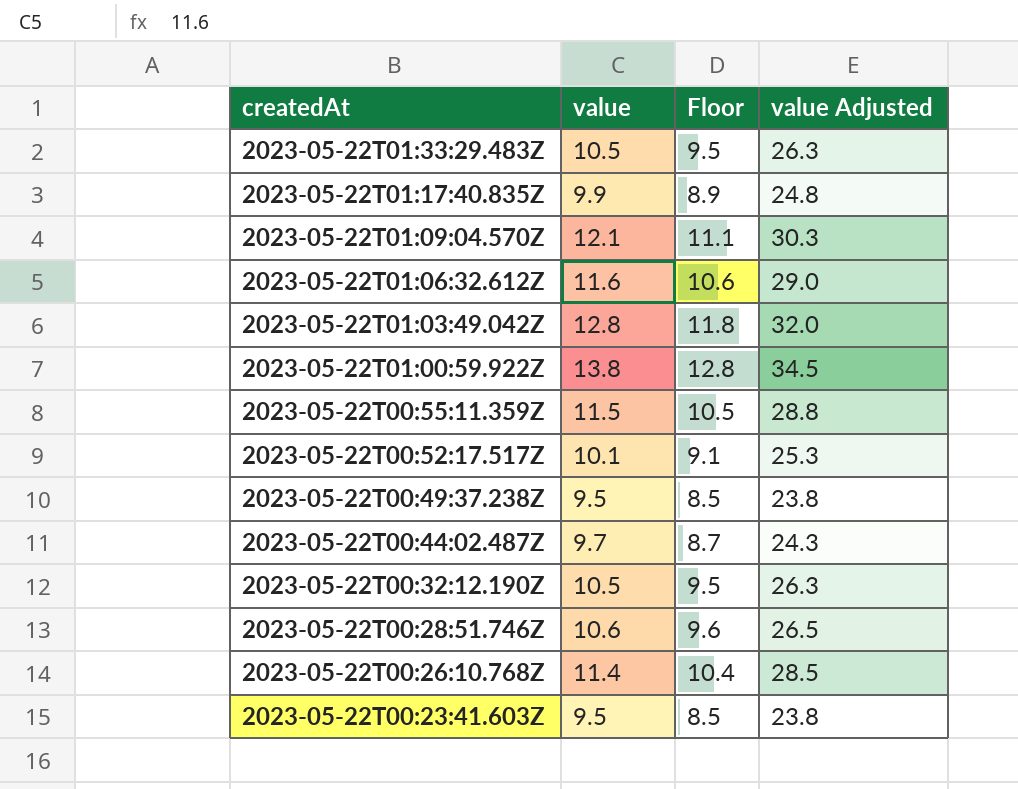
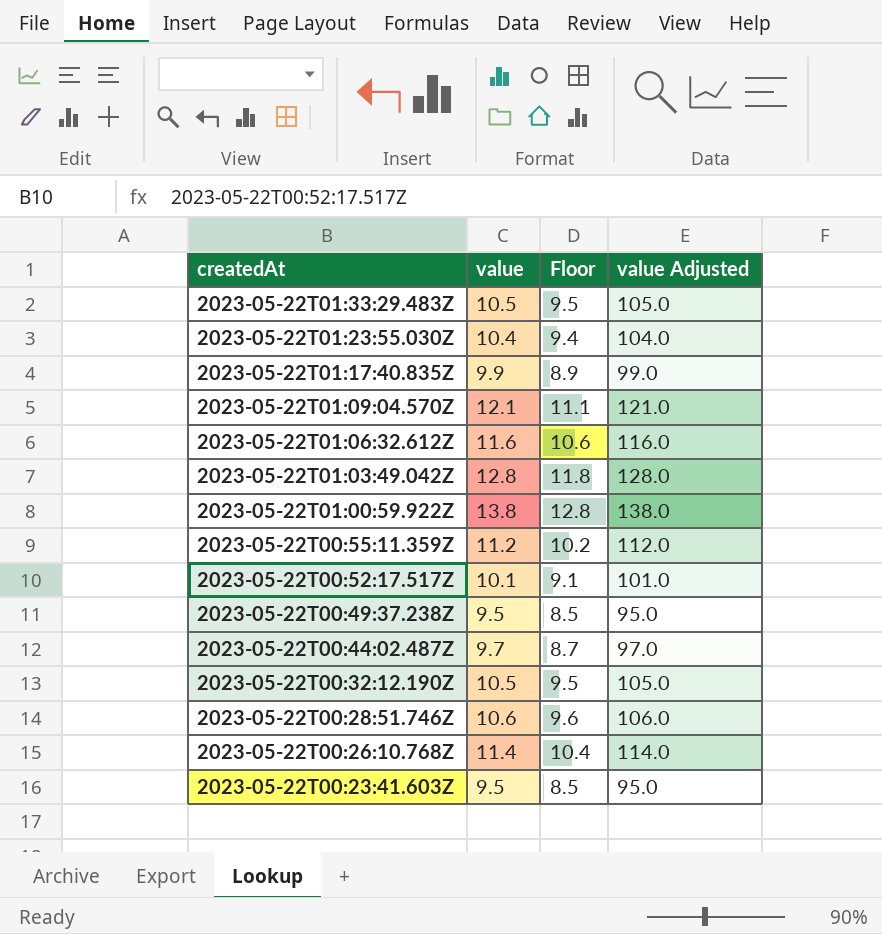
column value Adjusted | formula: [value] * 2.5 -> [value] * 10
row 2023-05-22T01:23:55.030Z: none -> 10.4 | 9.4 | 104.0
2023-05-22T00:55:11.359Z | value: 11.5 -> 11.2
2023-05-22T00:55:11.359Z | Floor: 10.5 -> 10.2

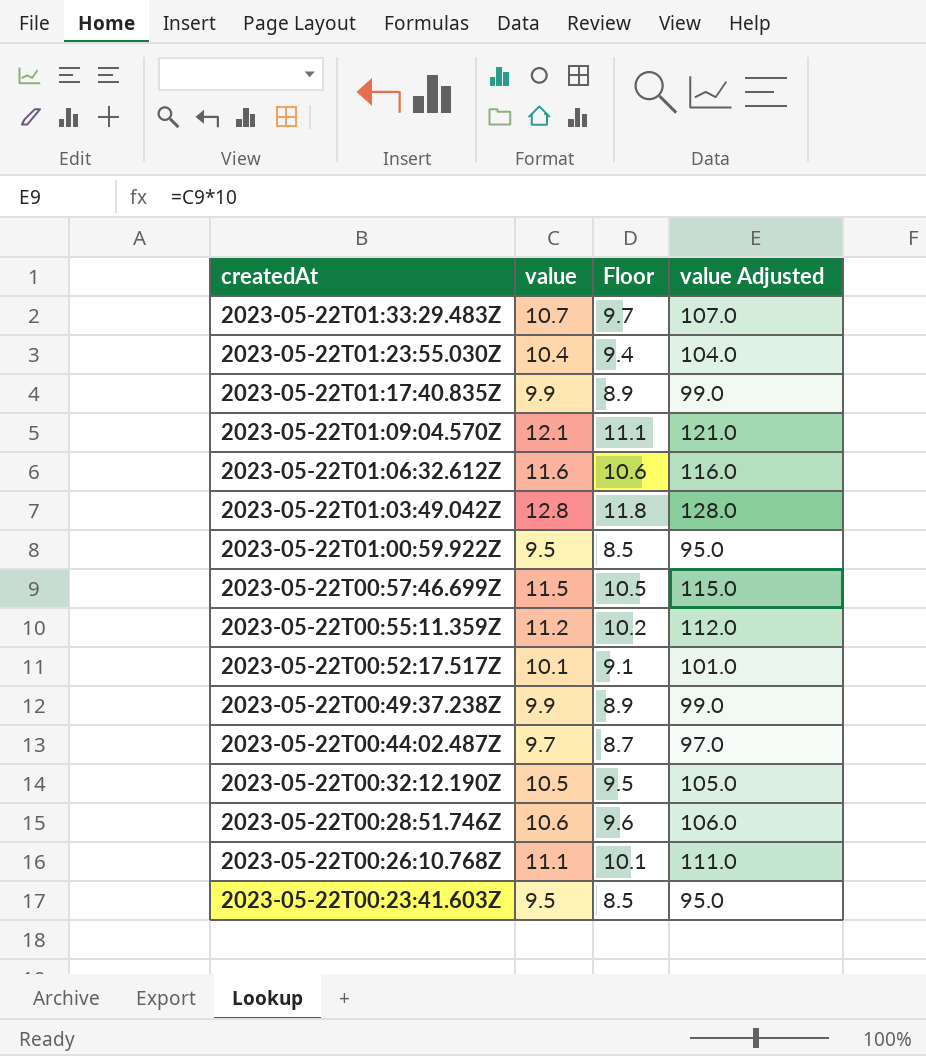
2023-05-22T01:33:29.483Z | value: 10.5 -> 10.7
2023-05-22T01:33:29.483Z | Floor: 9.5 -> 9.7
2023-05-22T01:33:29.483Z | value Adjusted: 105.0 -> 107.0
2023-05-22T01:00:59.922Z | value: 13.8 -> 9.5
2023-05-22T01:00:59.922Z | Floor: 12.8 -> 8.5
2023-05-22T01:00:59.922Z | value Adjusted: 138.0 -> 95.0
row 2023-05-22T00:57:46.699Z: none -> 11.5 | 10.5 | 115.0
2023-05-22T00:49:37.238Z | value: 9.5 -> 9.9
2023-05-22T00:49:37.238Z | Floor: 8.5 -> 8.9
2023-05-22T00:49:37.238Z | value Adjusted: 95.0 -> 99.0
2023-05-22T00:26:10.768Z | value: 11.4 -> 11.1
2023-05-22T00:26:10.768Z | Floor: 10.4 -> 10.1
2023-05-22T00:26:10.768Z | value Adjusted: 114.0 -> 111.0

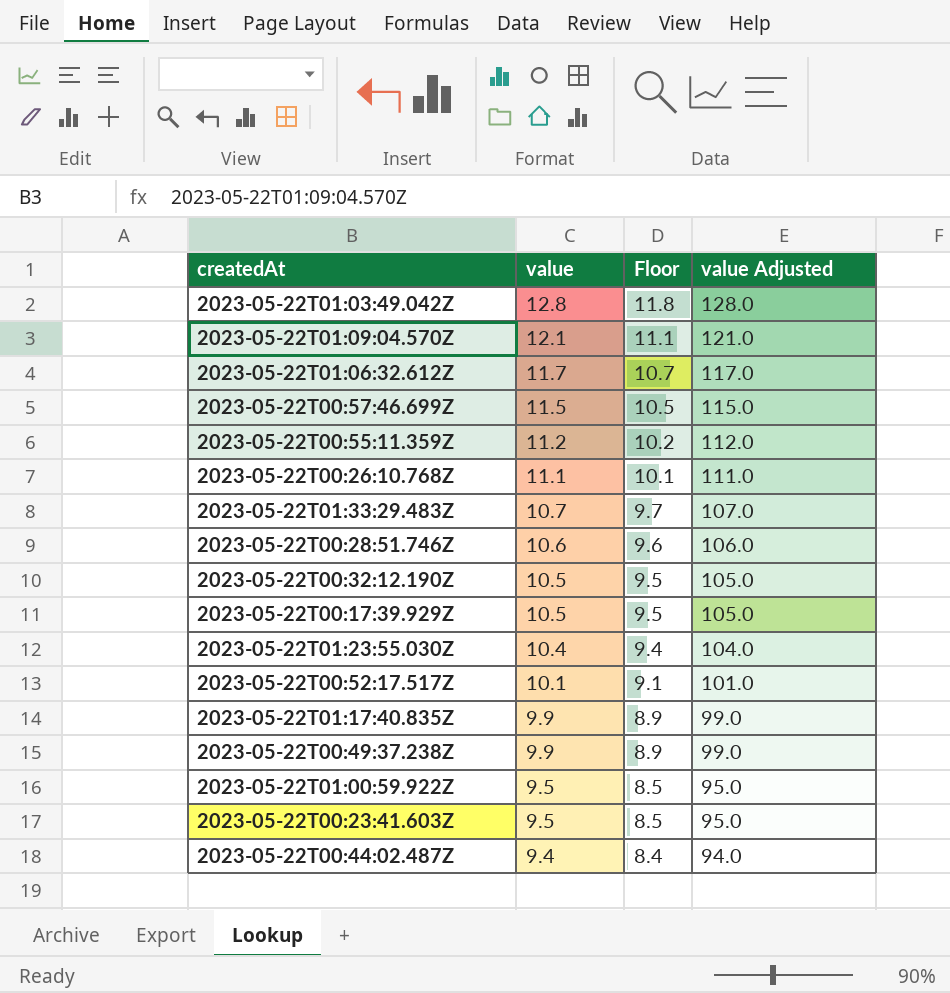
row order: createdAt descending -> value descending
2023-05-22T01:06:32.612Z | value: 11.6 -> 11.7
2023-05-22T01:06:32.612Z | Floor: 10.6 -> 10.7
2023-05-22T01:06:32.612Z | value Adjusted: 116.0 -> 117.0
row 2023-05-22T00:17:39.929Z: none -> 10.5 | 9.5 | 105.0
2023-05-22T00:44:02.487Z | value: 9.7 -> 9.4
2023-05-22T00:44:02.487Z | Floor: 8.7 -> 8.4
2023-05-22T00:44:02.487Z | value Adjusted: 97.0 -> 94.0

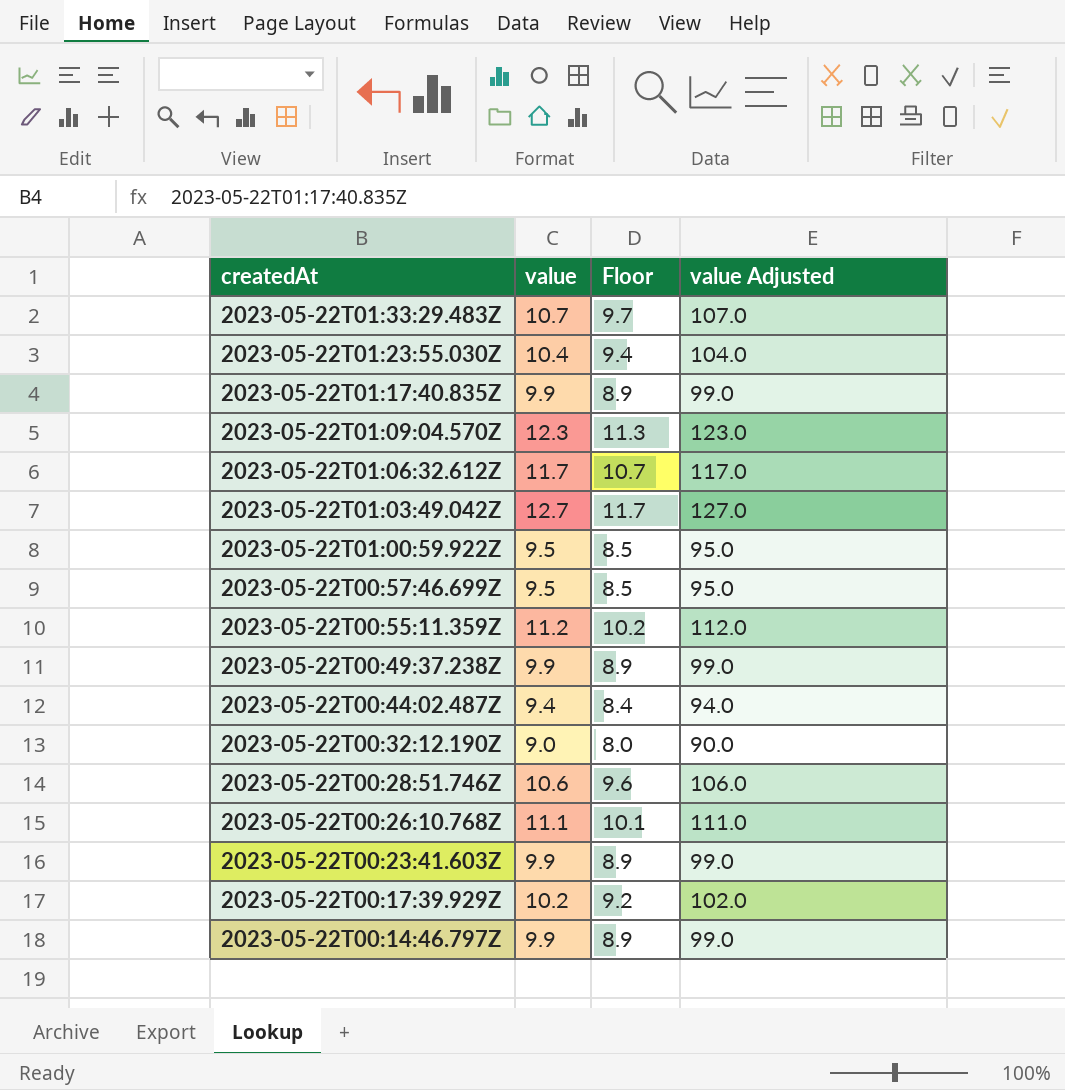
row order: value descending -> createdAt descending
row 2023-05-22T00:52:17.517Z: 10.1 | 9.1 | 101.0 -> none
2023-05-22T01:09:04.570Z | value: 12.1 -> 12.3
2023-05-22T01:09:04.570Z | Floor: 11.1 -> 11.3
2023-05-22T01:09:04.570Z | value Adjusted: 121.0 -> 123.0
2023-05-22T01:03:49.042Z | value: 12.8 -> 12.7
2023-05-22T01:03:49.042Z | Floor: 11.8 -> 11.7
2023-05-22T01:03:49.042Z | value Adjusted: 128.0 -> 127.0
2023-05-22T00:57:46.699Z | value: 11.5 -> 9.5
2023-05-22T00:57:46.699Z | Floor: 10.5 -> 8.5
2023-05-22T00:57:46.699Z | value Adjusted: 115.0 -> 95.0
2023-05-22T00:32:12.190Z | value: 10.5 -> 9.0
2023-05-22T00:32:12.190Z | Floor: 9.5 -> 8.0
2023-05-22T00:32:12.190Z | value Adjusted: 105.0 -> 90.0
2023-05-22T00:23:41.603Z | value: 9.5 -> 9.9
2023-05-22T00:23:41.603Z | Floor: 8.5 -> 8.9
2023-05-22T00:23:41.603Z | value Adjusted: 95.0 -> 99.0
2023-05-22T00:17:39.929Z | value: 10.5 -> 10.2
2023-05-22T00:17:39.929Z | Floor: 9.5 -> 9.2
2023-05-22T00:17:39.929Z | value Adjusted: 105.0 -> 102.0
row 2023-05-22T00:14:46.797Z: none -> 9.9 | 8.9 | 99.0

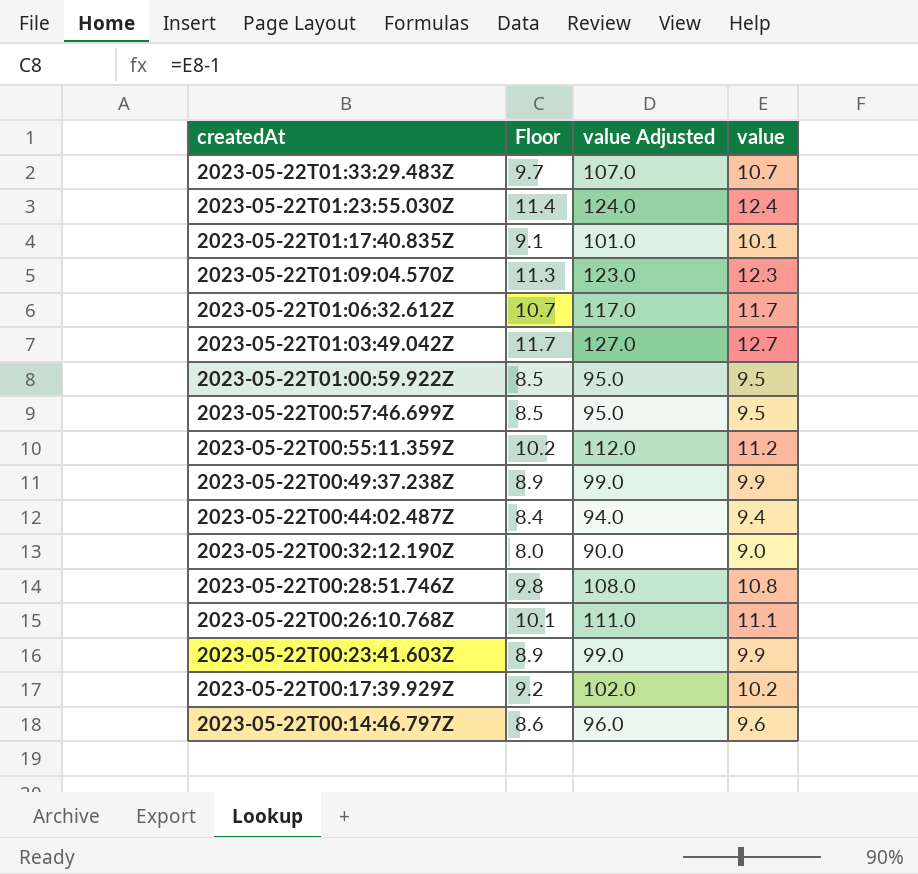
column value | position: 2 -> 4
2023-05-22T01:23:55.030Z | Floor: 9.4 -> 11.4
2023-05-22T01:23:55.030Z | value Adjusted: 104.0 -> 124.0
2023-05-22T01:23:55.030Z | value: 10.4 -> 12.4
2023-05-22T01:17:40.835Z | Floor: 8.9 -> 9.1
2023-05-22T01:17:40.835Z | value Adjusted: 99.0 -> 101.0
2023-05-22T01:17:40.835Z | value: 9.9 -> 10.1
2023-05-22T00:28:51.746Z | Floor: 9.6 -> 9.8
2023-05-22T00:28:51.746Z | value Adjusted: 106.0 -> 108.0
2023-05-22T00:28:51.746Z | value: 10.6 -> 10.8
2023-05-22T00:14:46.797Z | Floor: 8.9 -> 8.6
2023-05-22T00:14:46.797Z | value Adjusted: 99.0 -> 96.0
2023-05-22T00:14:46.797Z | value: 9.9 -> 9.6

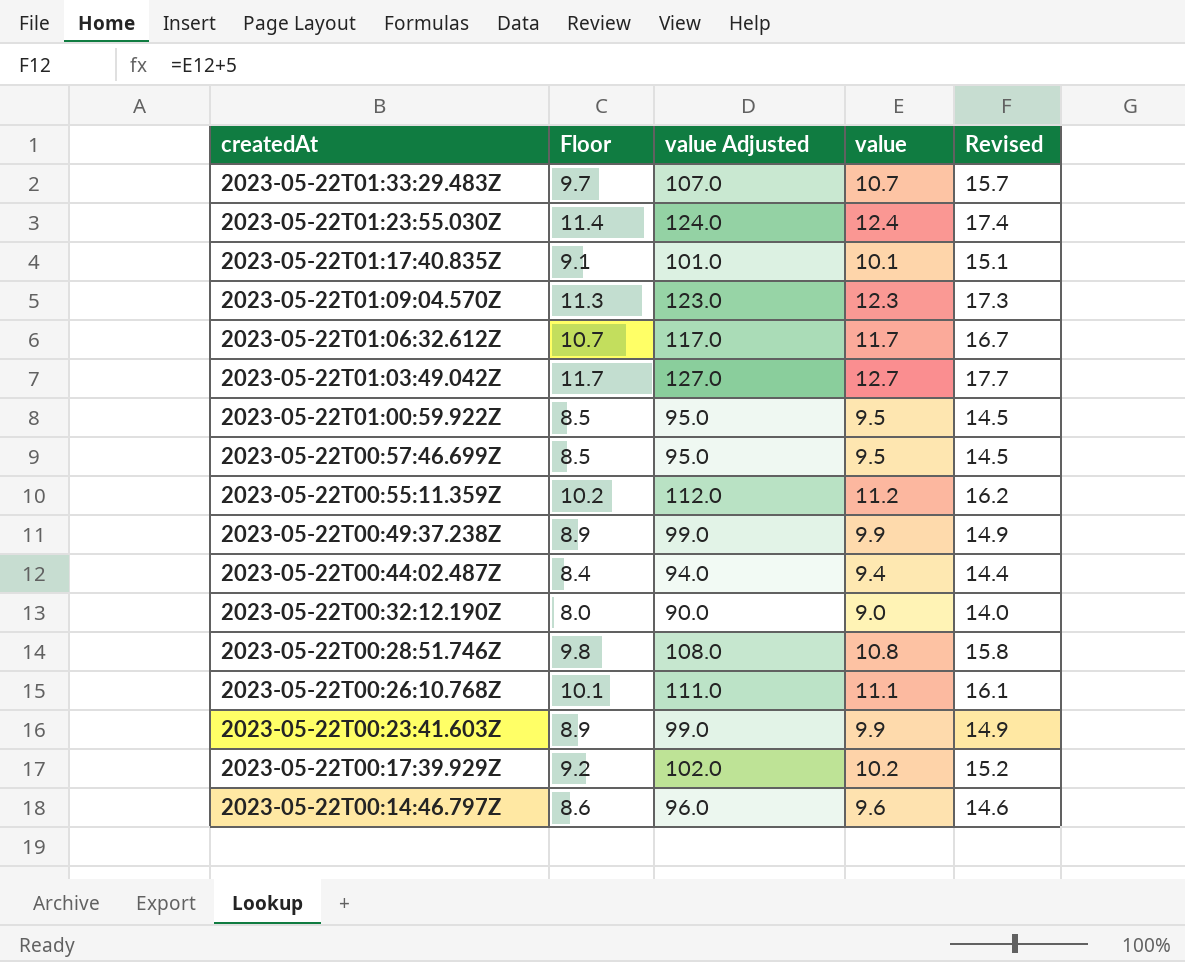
column Revised | formula: none -> [value] + 5

